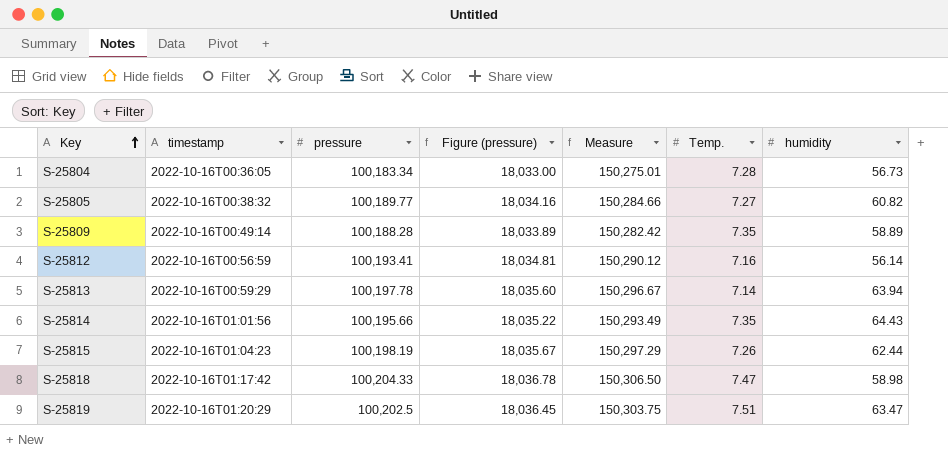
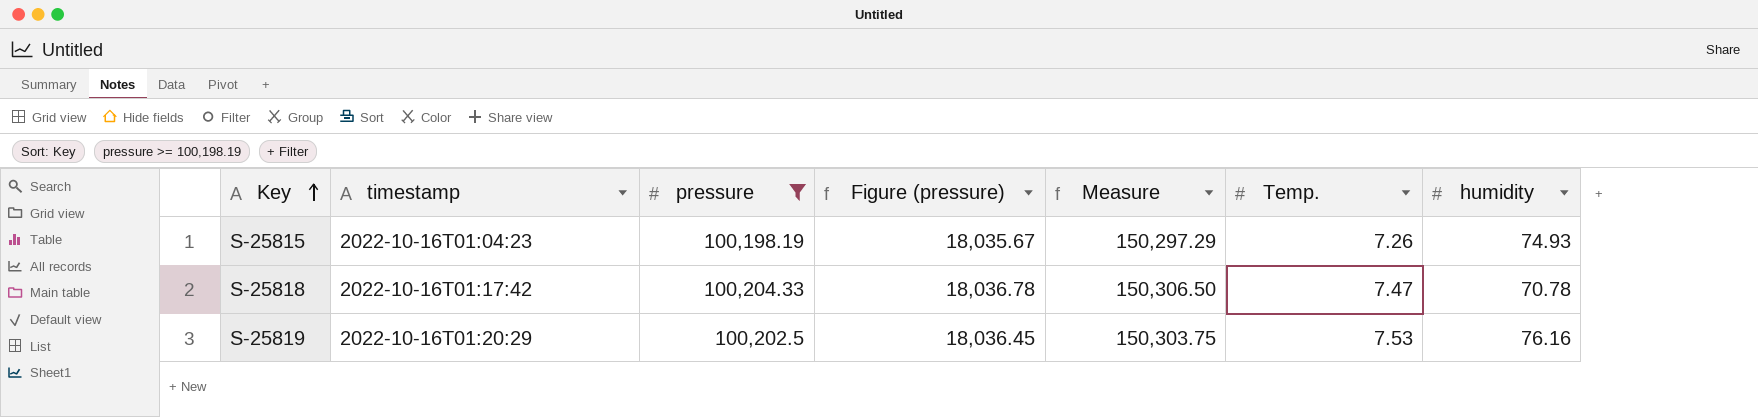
filter: none -> pressure >= 100,198.19
S-25815 | humidity: 62.44 -> 74.93
S-25818 | humidity: 58.98 -> 70.78
S-25819 | Temp.: 7.51 -> 7.53
S-25819 | humidity: 63.47 -> 76.16

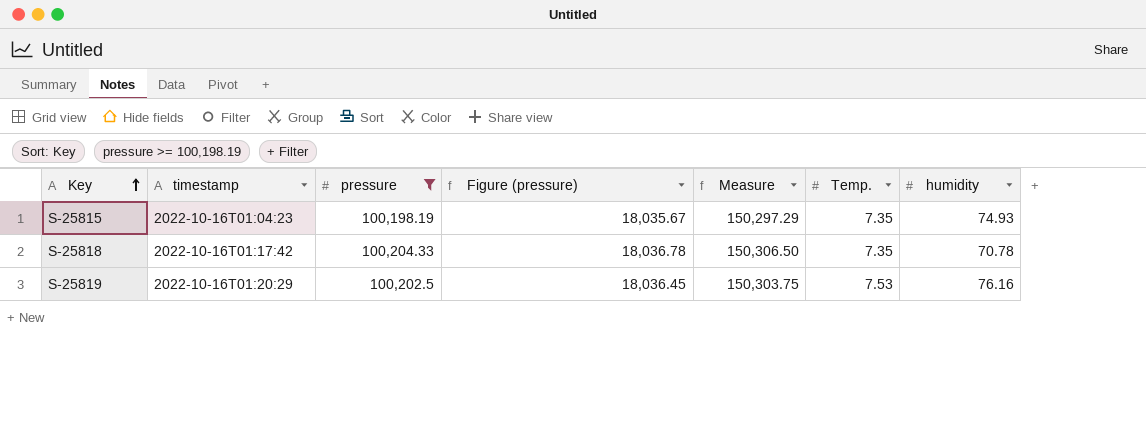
S-25815 | Temp.: 7.26 -> 7.35
S-25818 | Temp.: 7.47 -> 7.35

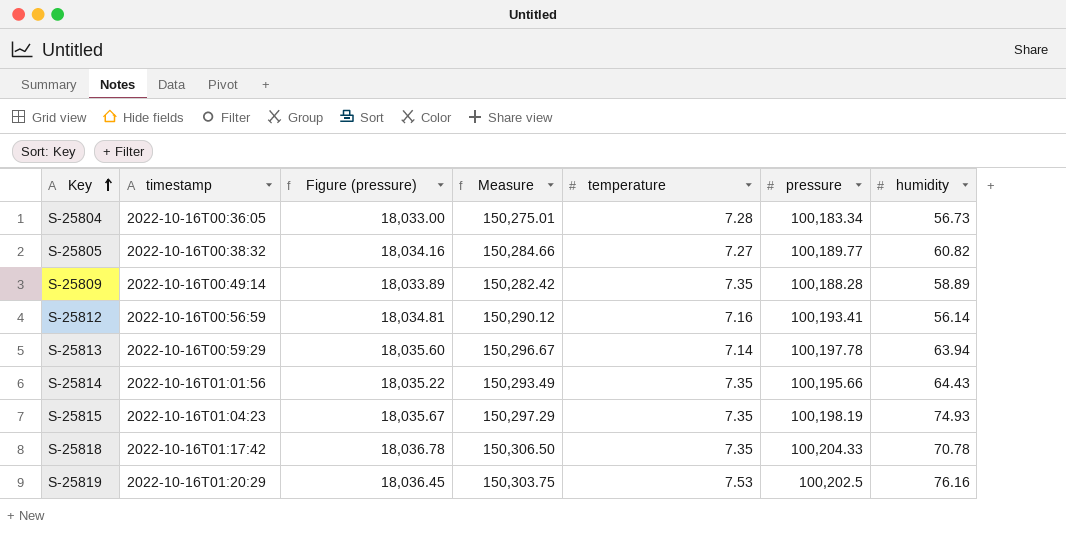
filter: pressure >= 100,198.19 -> none
column name: Temp. -> temperature
column pressure | position: 3 -> 6

